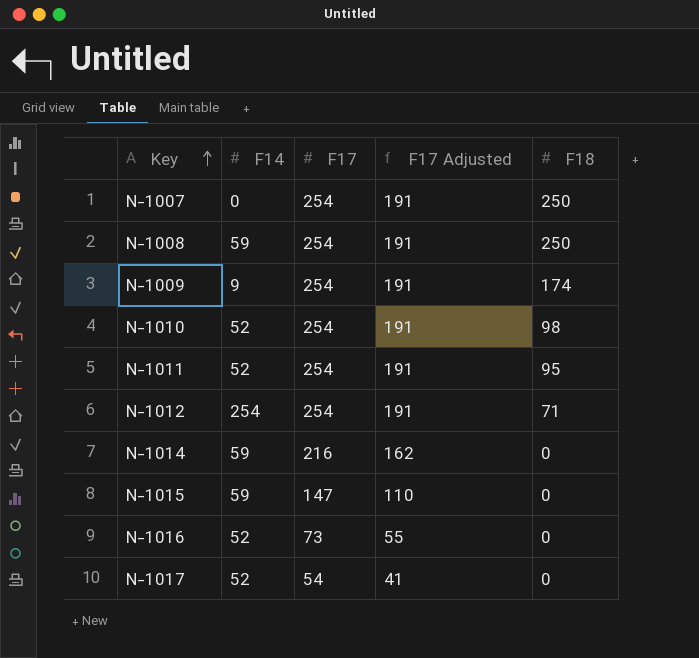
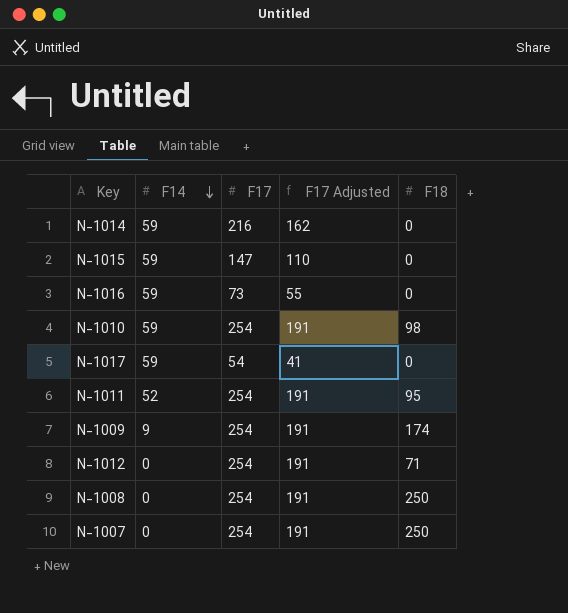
row order: Key ascending -> F14 descending
N-1016 | F14: 52 -> 59
N-1010 | F14: 52 -> 59
N-1017 | F14: 52 -> 59
N-1012 | F14: 254 -> 0
N-1008 | F14: 59 -> 0

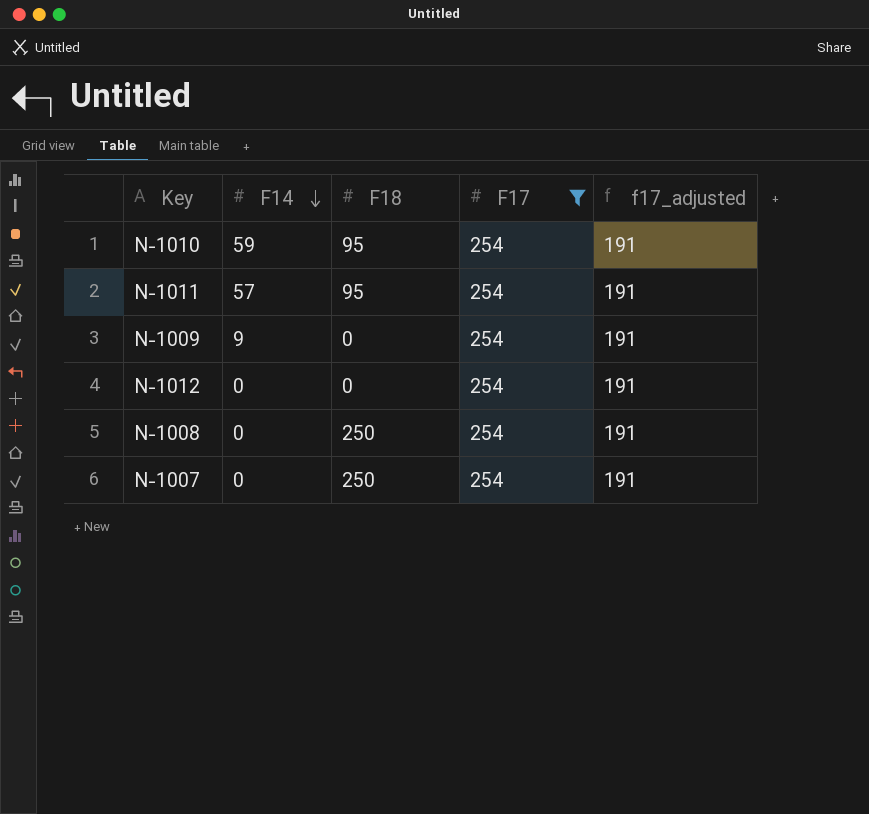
filter: none -> F17 = 254
column F18 | position: 5 -> 3
column name: F17 Adjusted -> f17_adjusted
N-1010 | F18: 98 -> 95
N-1011 | F14: 52 -> 57
N-1009 | F18: 174 -> 0
N-1012 | F18: 71 -> 0

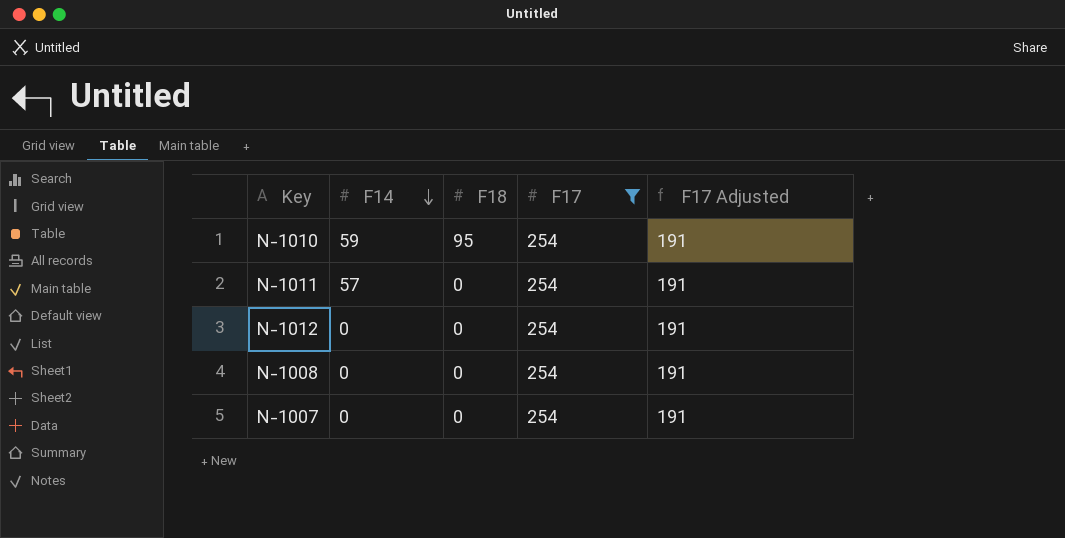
column name: f17_adjusted -> F17 Adjusted
row N-1009: 9 | 0 | 254 | 191 -> none
N-1011 | F18: 95 -> 0
N-1008 | F18: 250 -> 0
N-1007 | F18: 250 -> 0

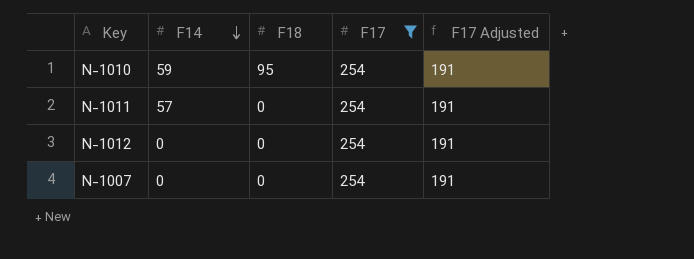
row N-1008: 0 | 0 | 254 | 191 -> none

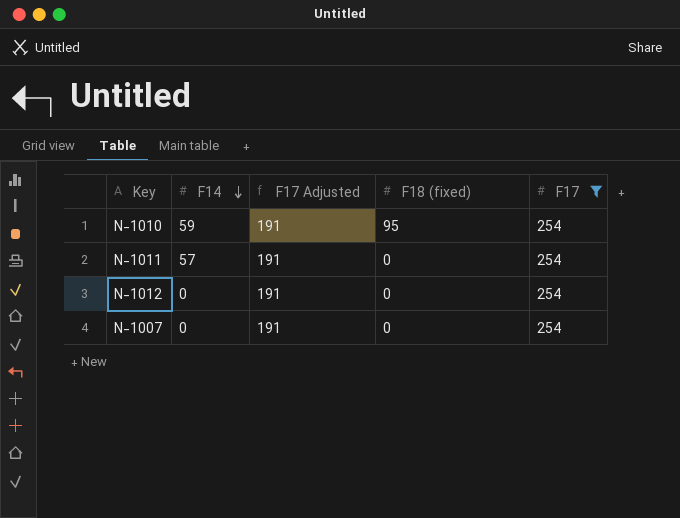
column F17 Adjusted | position: 5 -> 3
column name: F18 -> F18 (fixed)

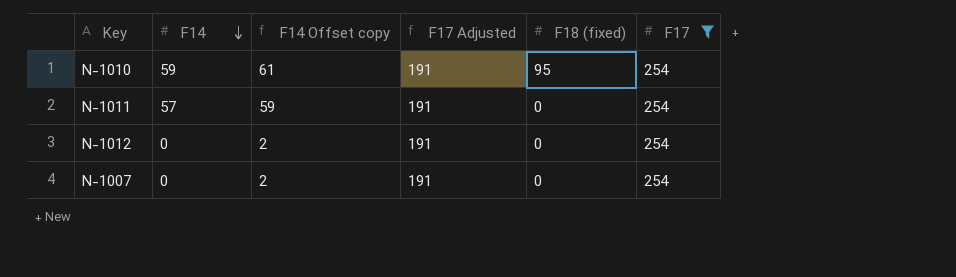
column F14 Offset copy | formula: none -> [F14] + 2

